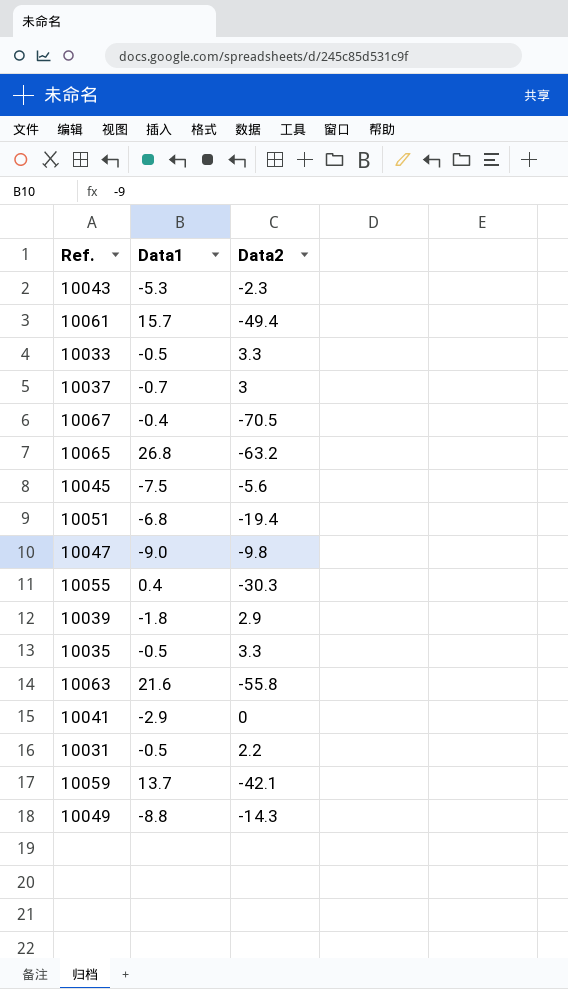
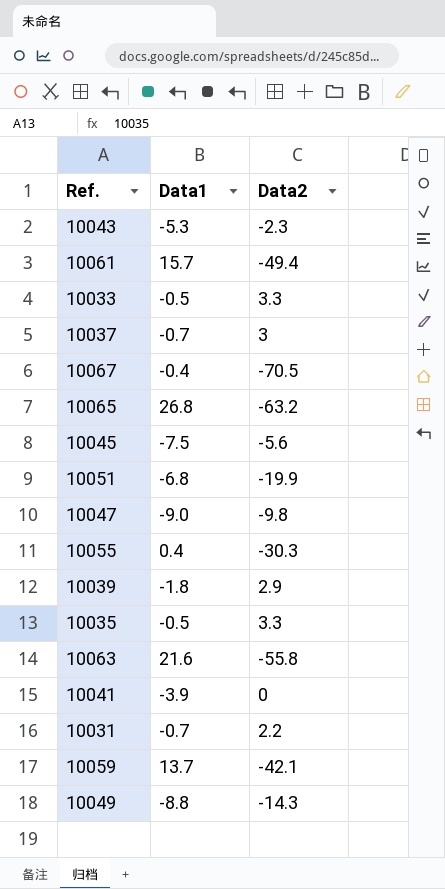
10051 | Data2: -19.4 -> -19.9
10041 | Data1: -2.9 -> -3.9
10031 | Data1: -0.5 -> -0.7

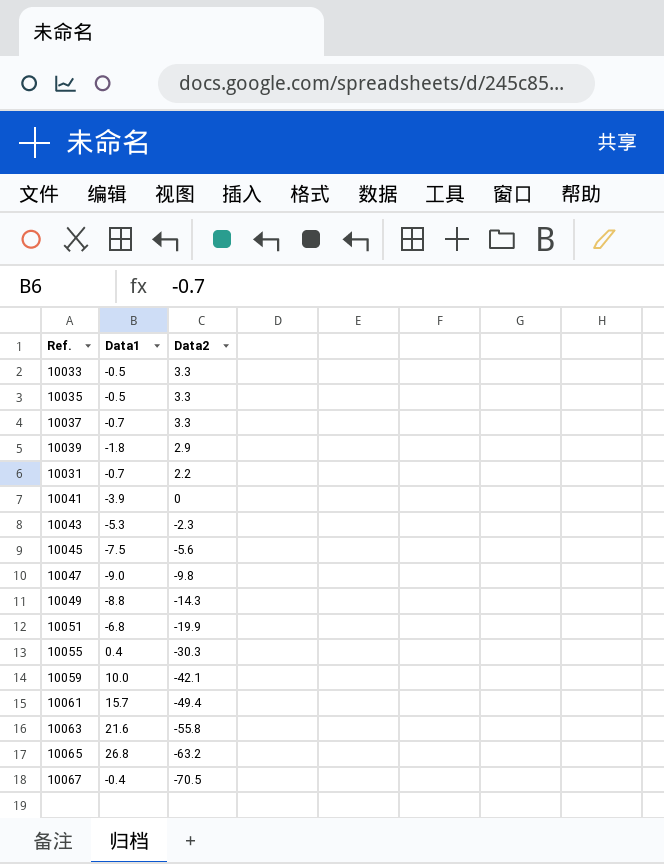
row order: none -> Data2 descending
10037 | Data2: 3 -> 3.3
10059 | Data1: 13.7 -> 10.0

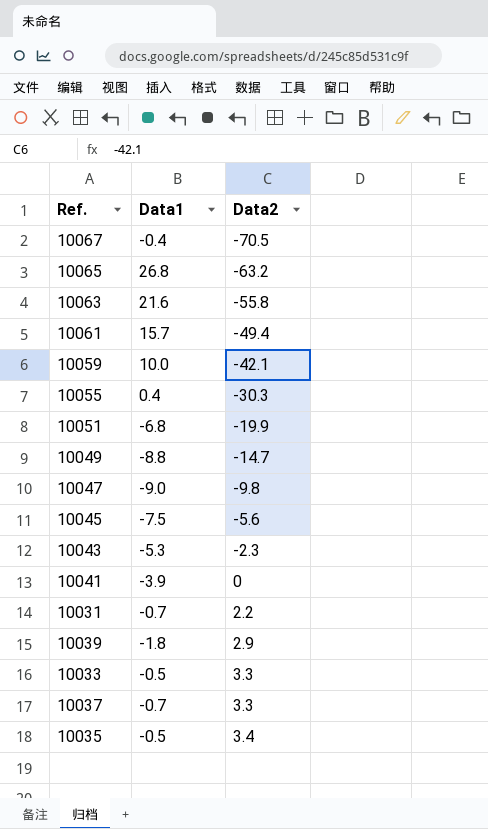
row order: Data2 descending -> Data2 ascending
10049 | Data2: -14.3 -> -14.7
10035 | Data2: 3.3 -> 3.4

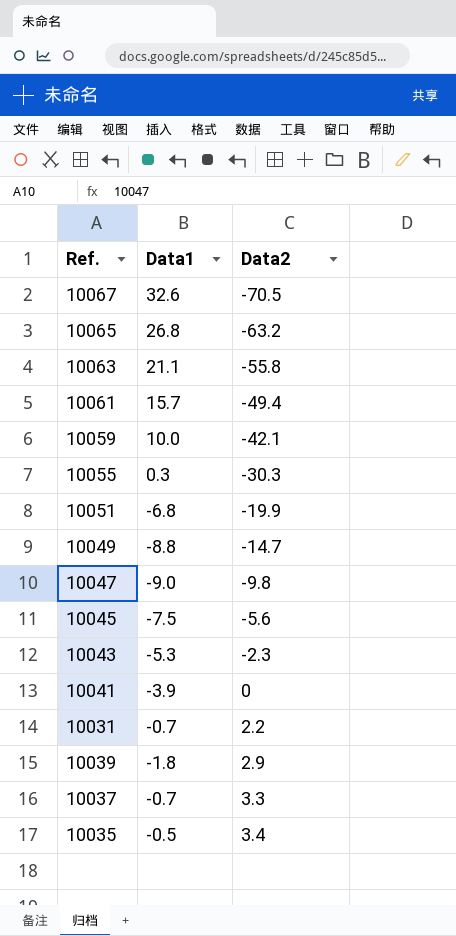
row 10033: -0.5 | 3.3 -> none
10067 | Data1: -0.4 -> 32.6
10063 | Data1: 21.6 -> 21.1
10055 | Data1: 0.4 -> 0.3

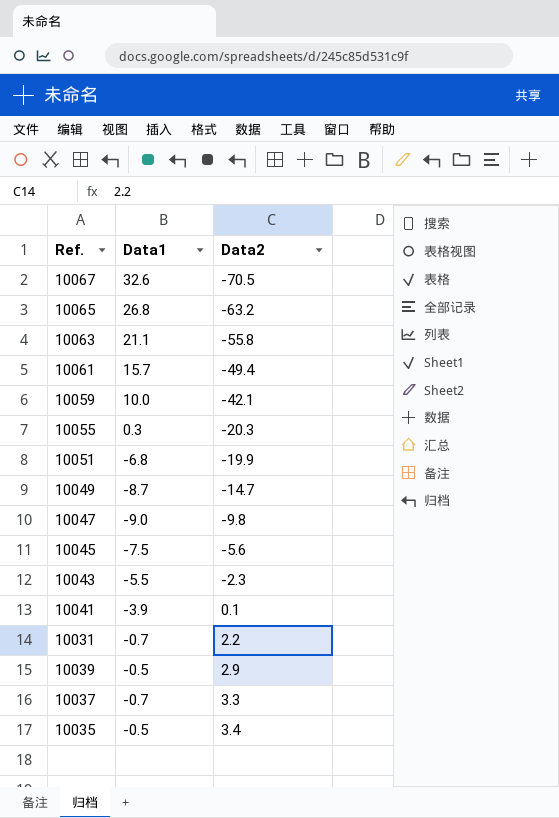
10055 | Data2: -30.3 -> -20.3
10049 | Data1: -8.8 -> -8.7
10043 | Data1: -5.3 -> -5.5
10041 | Data2: 0 -> 0.1
10039 | Data1: -1.8 -> -0.5

